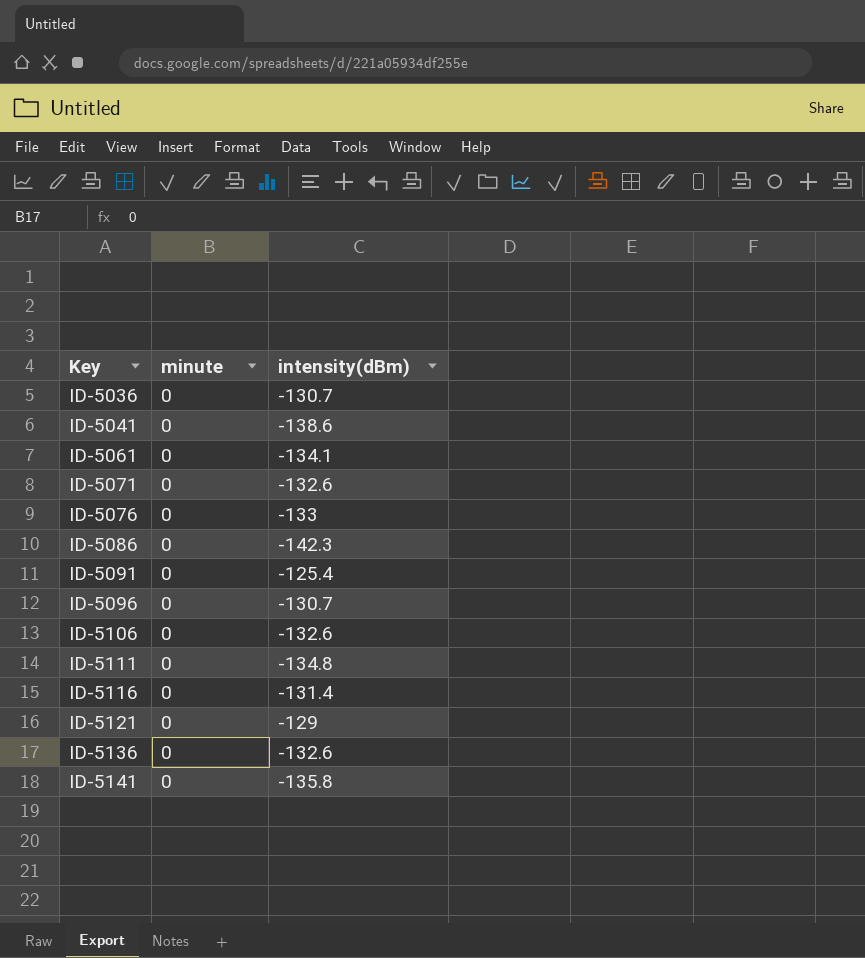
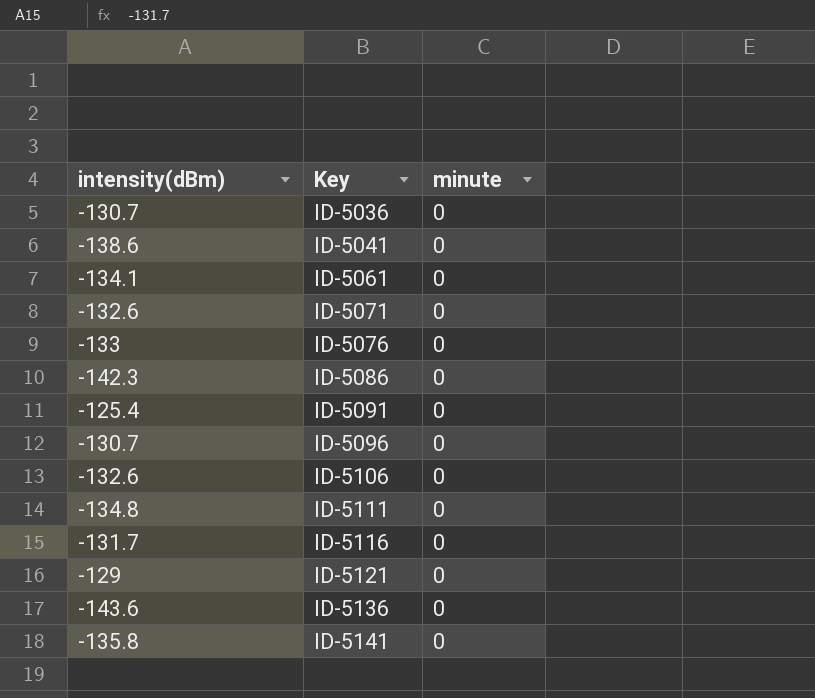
column intensity(dBm) | position: 3 -> 1
ID-5116 | intensity(dBm): -131.4 -> -131.7
ID-5136 | intensity(dBm): -132.6 -> -143.6

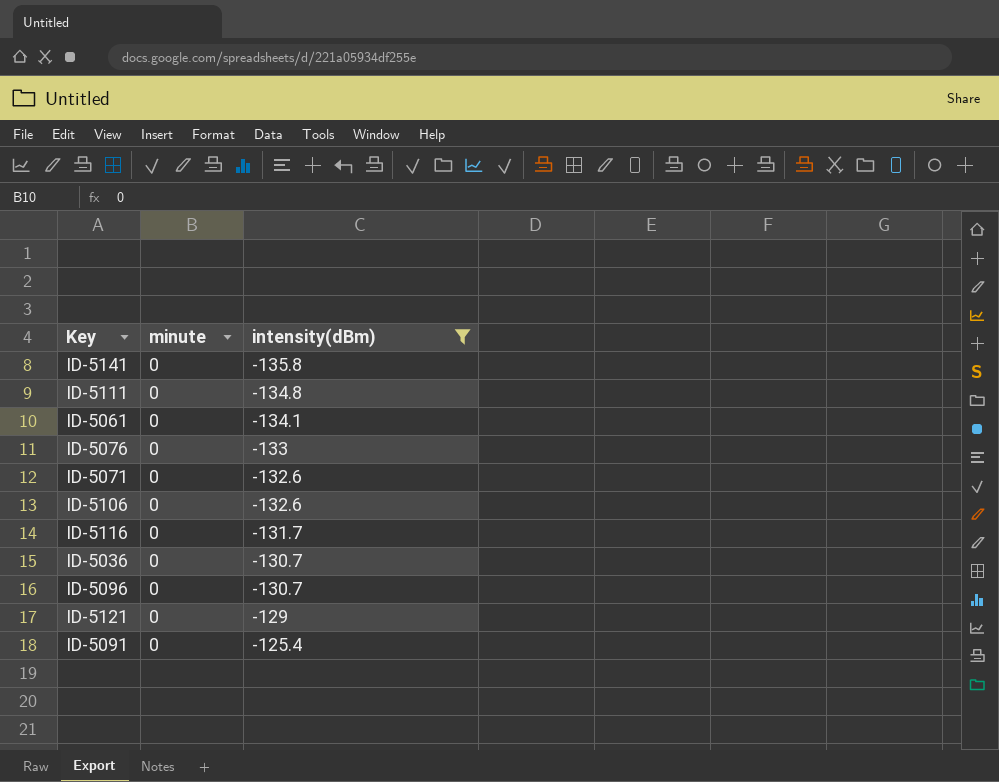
filter: none -> intensity(dBm) >= -135.8
row order: Key ascending -> intensity(dBm) ascending
column intensity(dBm) | position: 1 -> 3

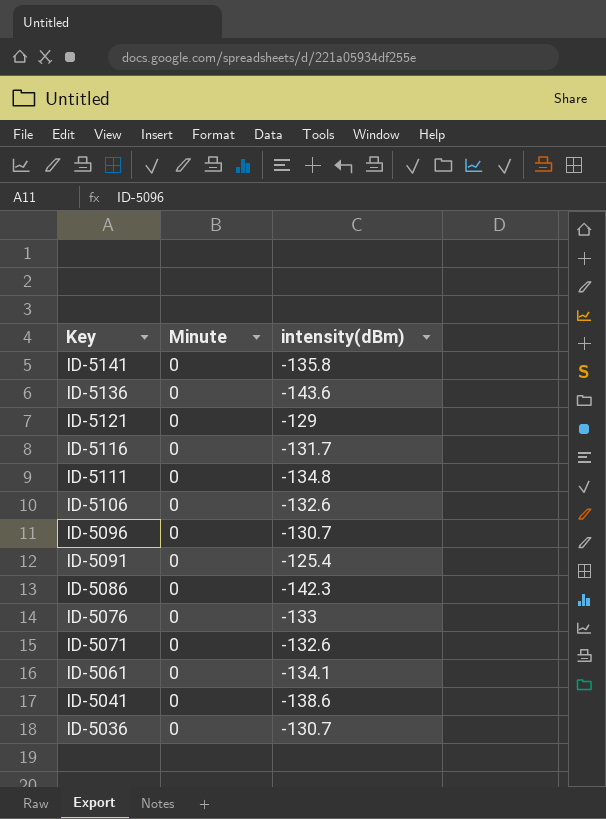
filter: intensity(dBm) >= -135.8 -> none
row order: intensity(dBm) ascending -> Key descending
column name: minute -> Minute

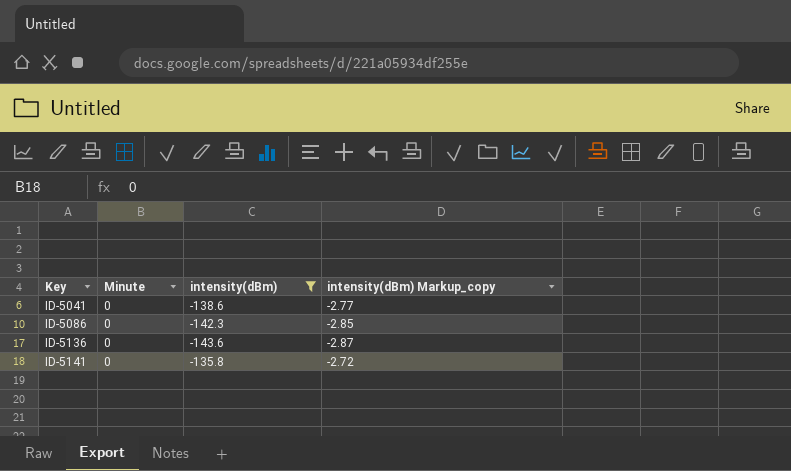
filter: none -> intensity(dBm) <= -135.8
row order: Key descending -> Key ascending
column intensity(dBm) Markup_copy | formula: none -> [intensity(dBm)] * 0.02

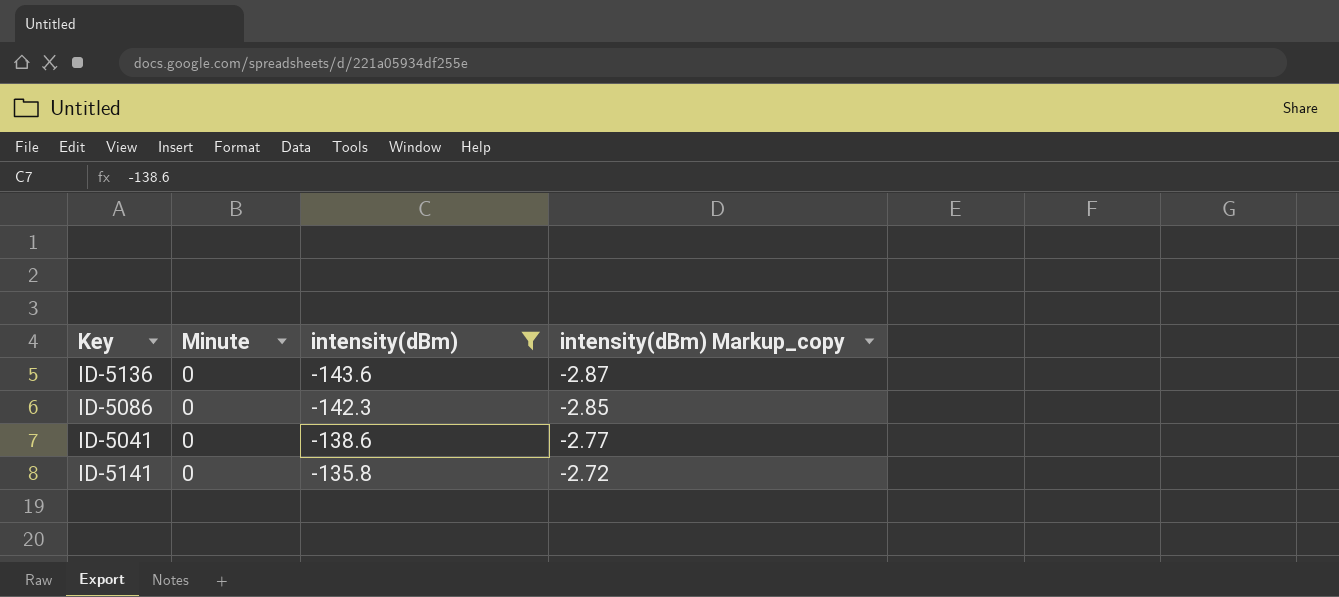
row order: Key ascending -> intensity(dBm) ascending

